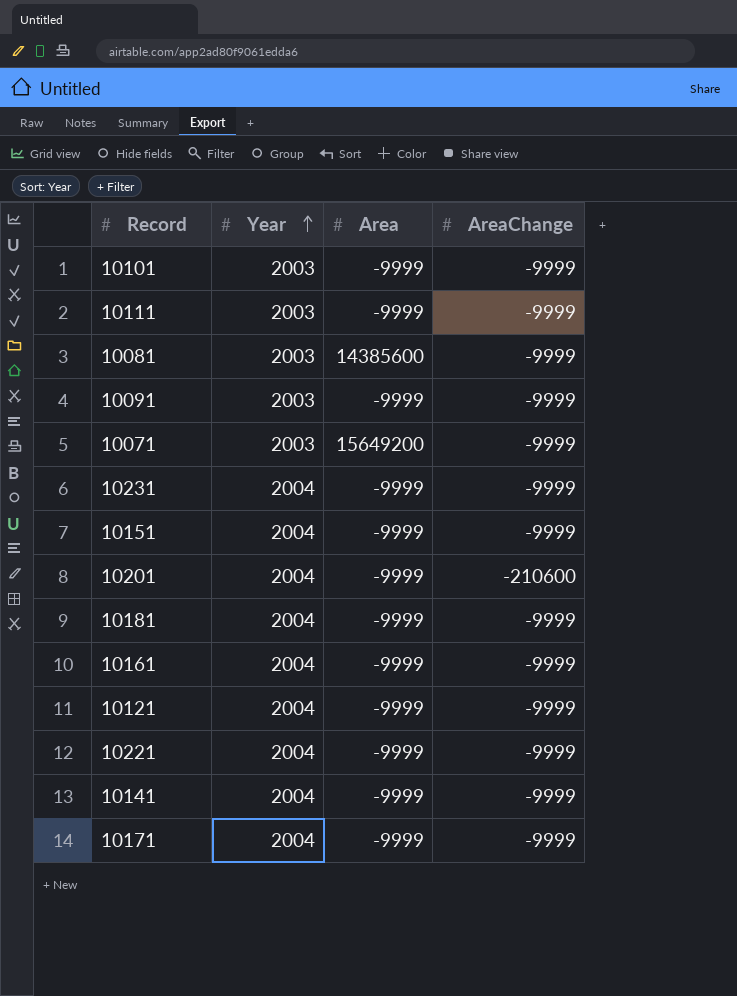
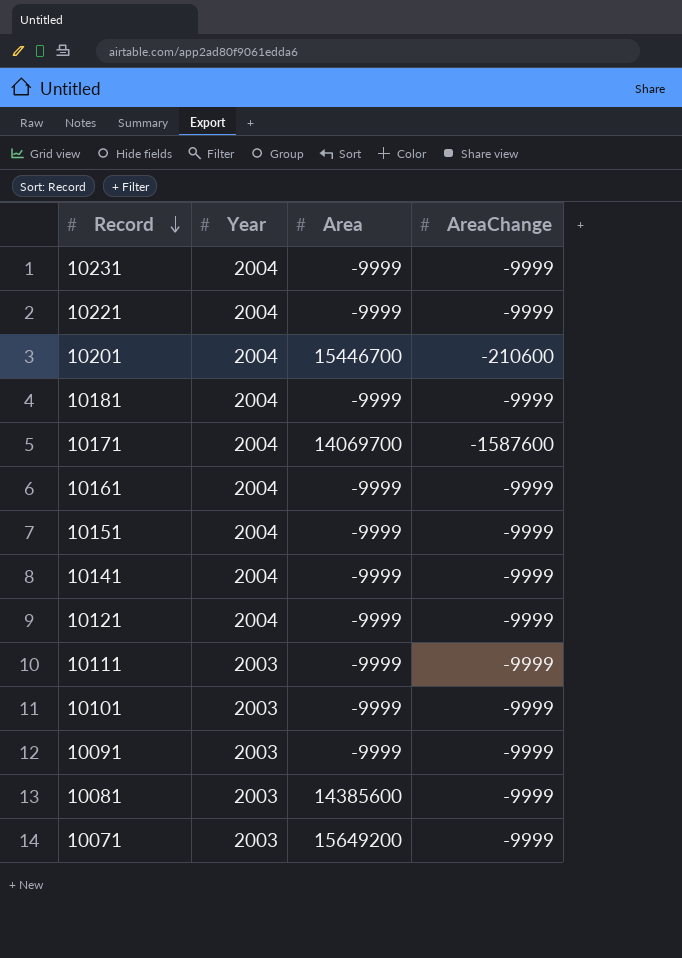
row order: Year ascending -> Record descending
10201 | Area: -9999 -> 15446700
10171 | Area: -9999 -> 14069700
10171 | AreaChange: -9999 -> -1587600

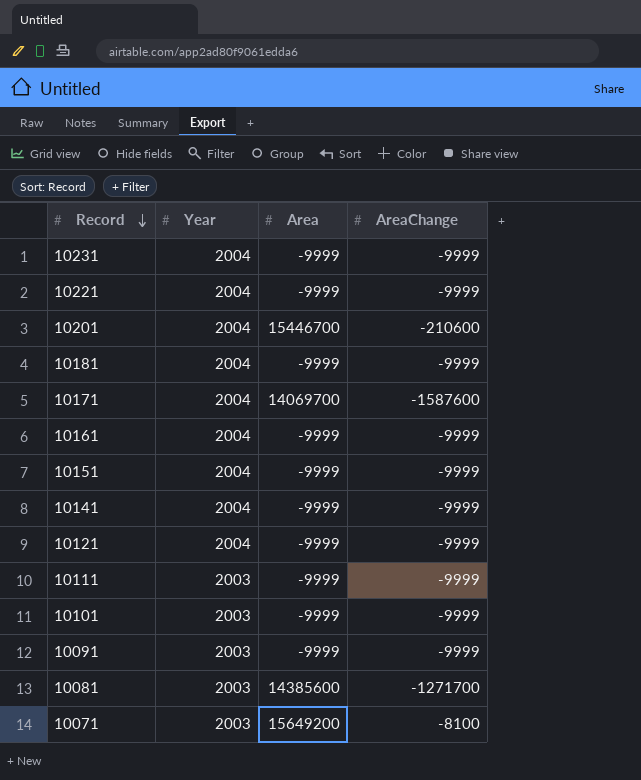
10081 | AreaChange: -9999 -> -1271700
10071 | AreaChange: -9999 -> -8100

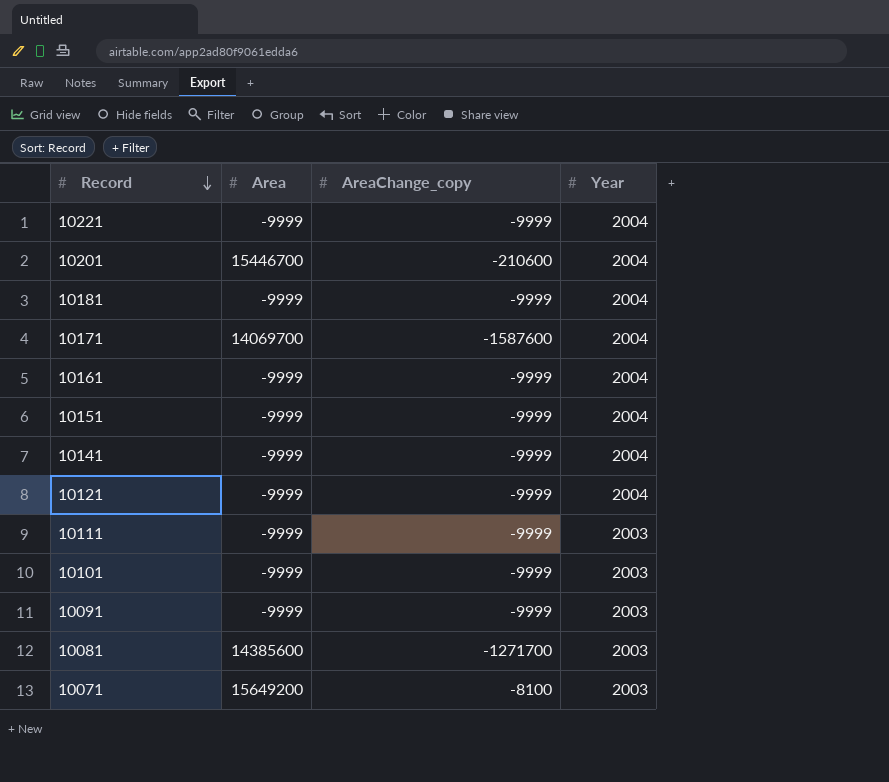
column name: AreaChange -> AreaChange_copy
column Year | position: 2 -> 4
row 10231: 2004 | -9999 | -9999 -> none

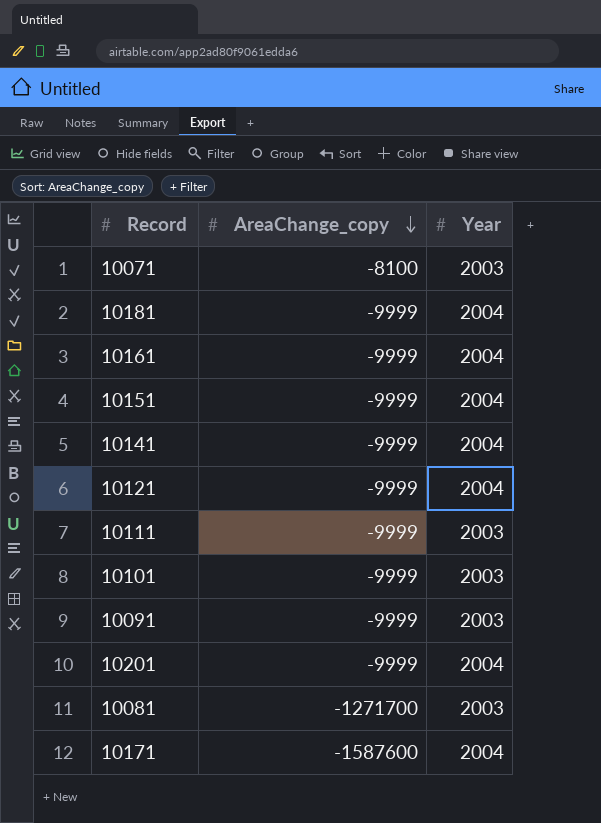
row order: Record descending -> AreaChange_copy descending
column Area | position: 2 -> none
row 10221: -9999 | -9999 | 2004 -> none
10201 | AreaChange_copy: -210600 -> -9999

